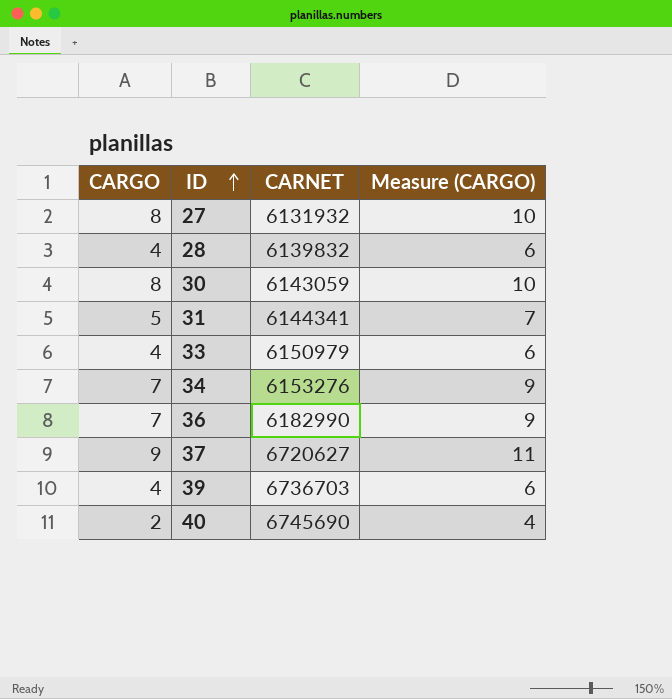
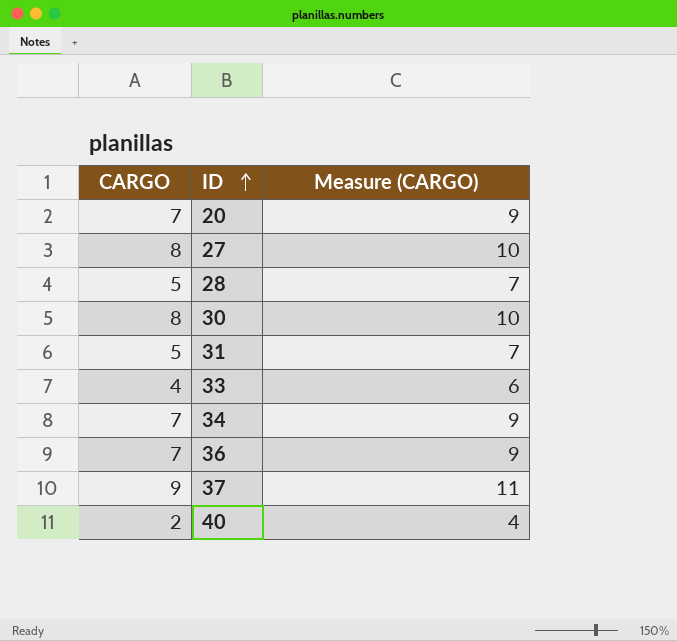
column CARNET | position: 3 -> none
row 39: 4 | 6736703 | 6 -> none
row 20: none -> 7 | 9
28 | CARGO: 4 -> 5
28 | Measure (CARGO): 6 -> 7

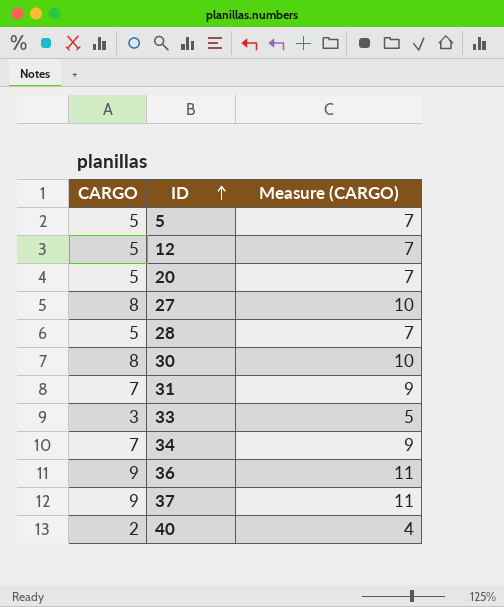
row 5: none -> 5 | 7
row 12: none -> 5 | 7
20 | CARGO: 7 -> 5
20 | Measure (CARGO): 9 -> 7
31 | CARGO: 5 -> 7
31 | Measure (CARGO): 7 -> 9
33 | CARGO: 4 -> 3
33 | Measure (CARGO): 6 -> 5
36 | CARGO: 7 -> 9
36 | Measure (CARGO): 9 -> 11

